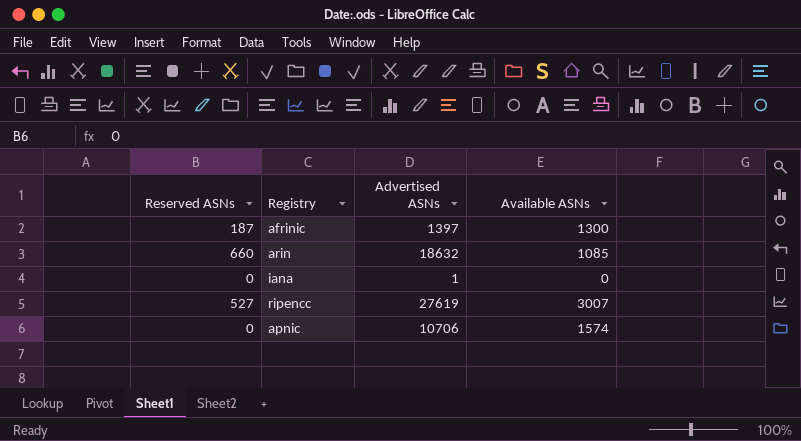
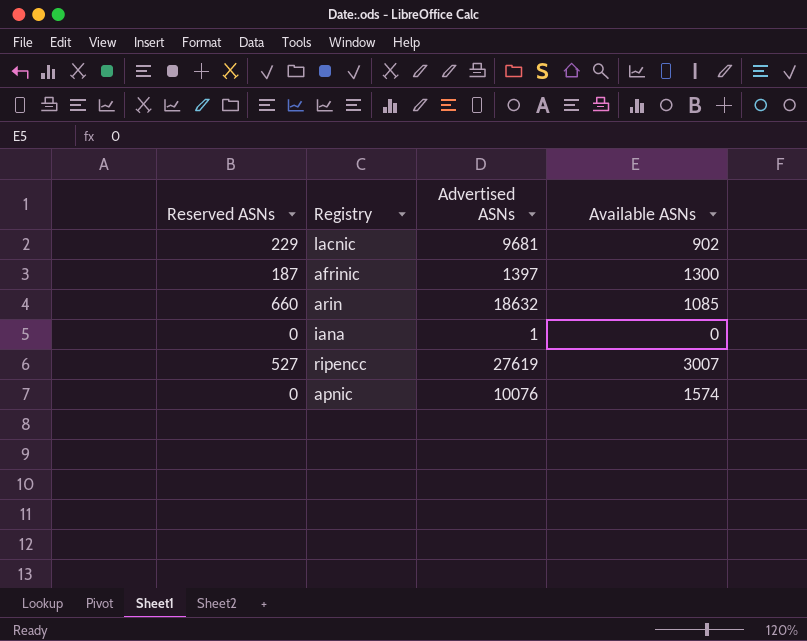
row lacnic: none -> 229 | 9681 | 902
apnic | Advertised ASNs: 10706 -> 10076

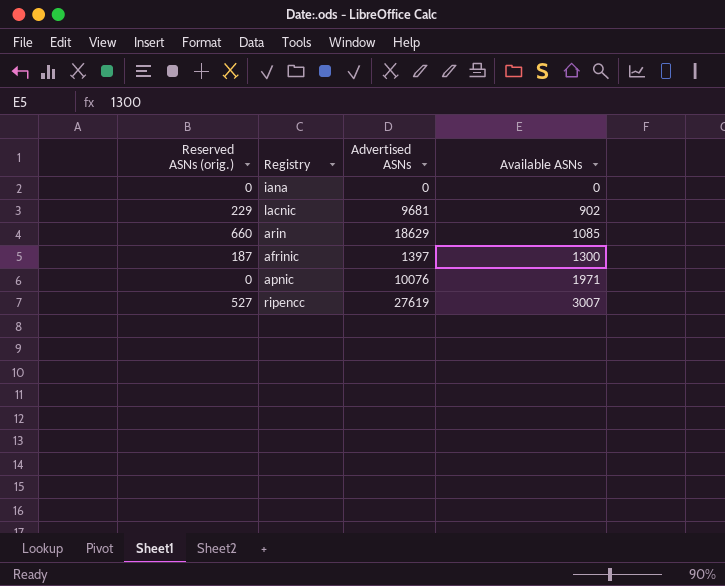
row order: none -> Available ASNs ascending
column name: Reserved ASNs -> Reserved ASNs (orig.)
iana | Advertised ASNs: 1 -> 0
arin | Advertised ASNs: 18632 -> 18629
apnic | Available ASNs: 1574 -> 1971

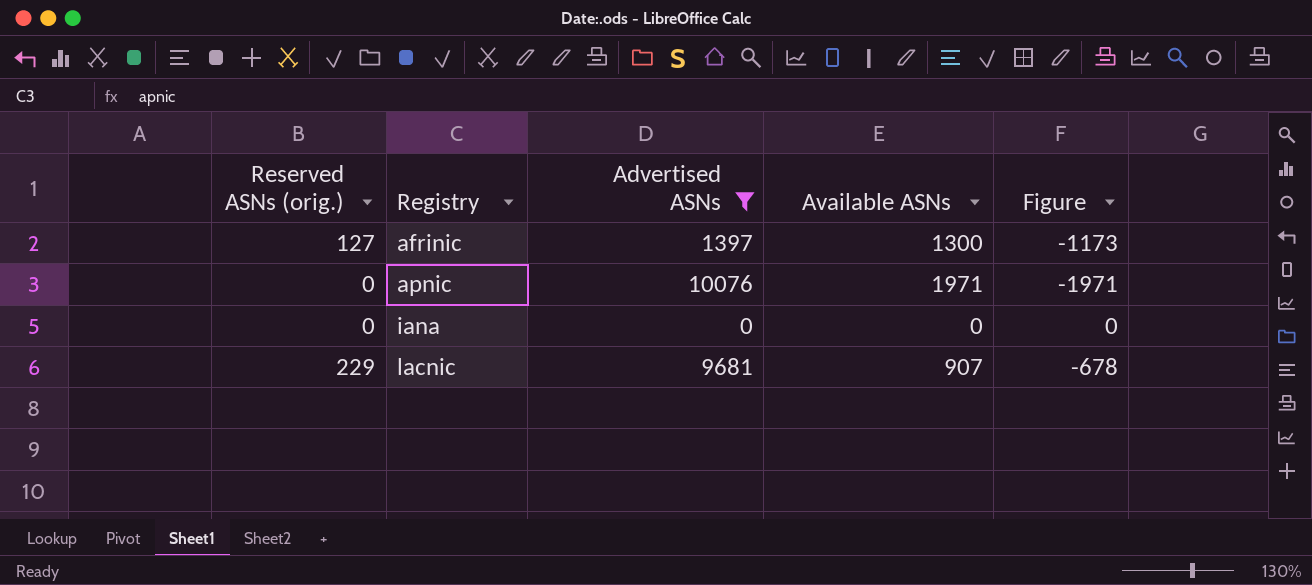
filter: none -> Advertised ASNs <= 10076
row order: Available ASNs ascending -> Registry ascending
column Figure | formula: none -> [Reserved ASNs (orig.)] - [Available ASNs]
afrinic | Reserved ASNs (orig.): 187 -> 127
lacnic | Available ASNs: 902 -> 907

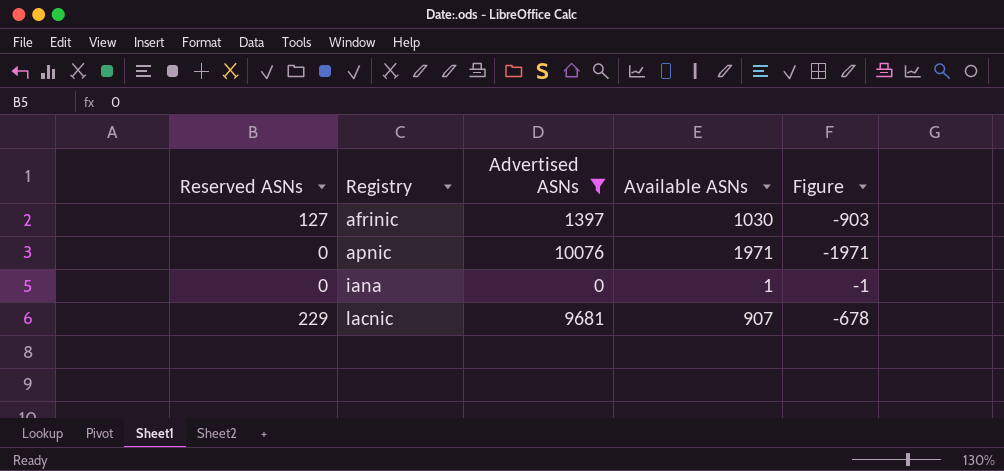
column name: Reserved ASNs (orig.) -> Reserved ASNs
afrinic | Available ASNs: 1300 -> 1030
afrinic | Figure: -1173 -> -903
iana | Available ASNs: 0 -> 1
iana | Figure: 0 -> -1

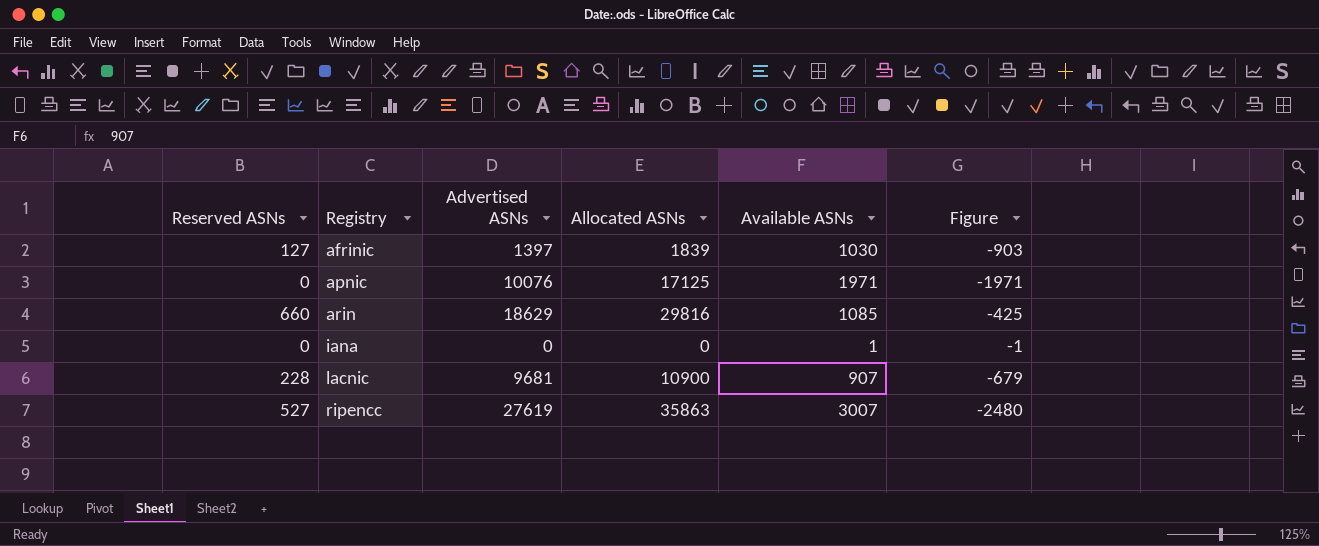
filter: Advertised ASNs <= 10076 -> none
column Allocated ASNs | position: none -> 4
lacnic | Reserved ASNs: 229 -> 228
lacnic | Figure: -678 -> -679

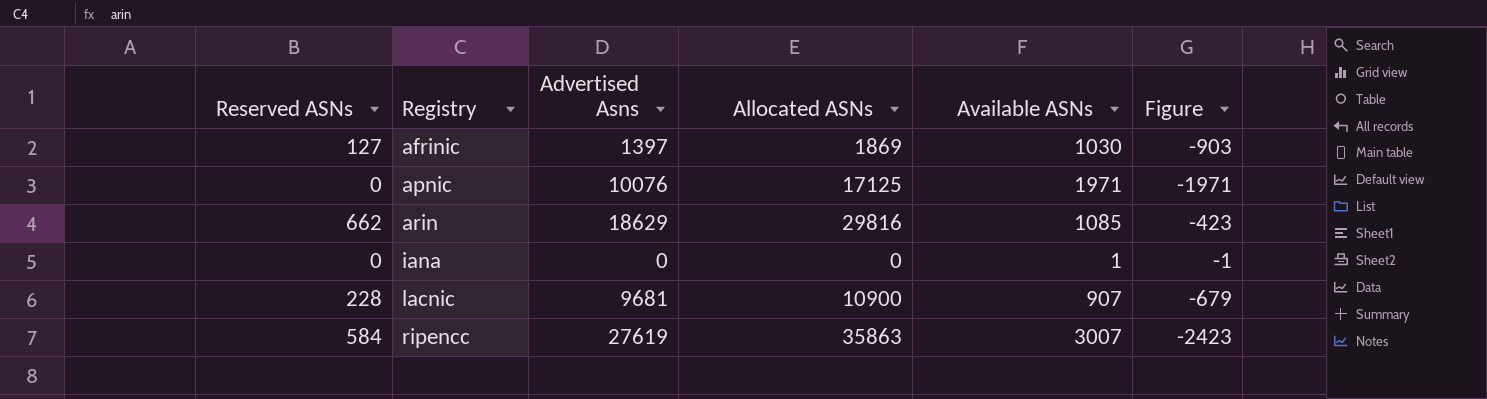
column name: Advertised ASNs -> Advertised Asns
afrinic | Allocated ASNs: 1839 -> 1869
arin | Reserved ASNs: 660 -> 662
arin | Figure: -425 -> -423
ripencc | Reserved ASNs: 527 -> 584
ripencc | Figure: -2480 -> -2423

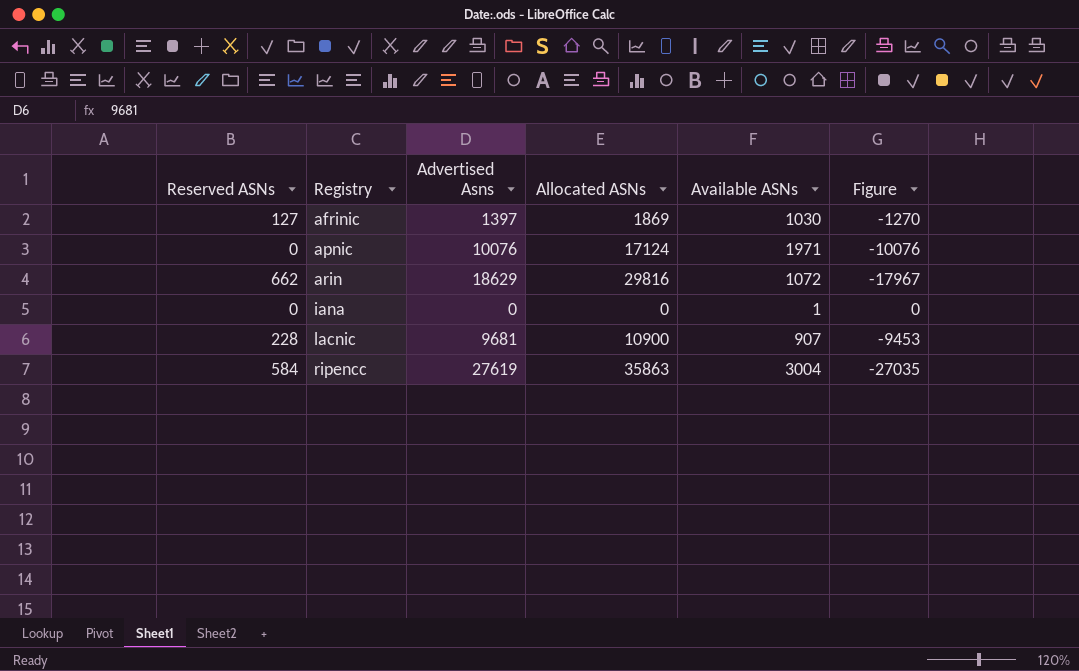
column Figure | formula: [Reserved ASNs] - [Available ASNs] -> [Reserved ASNs] - [Advertised Asns]
apnic | Allocated ASNs: 17125 -> 17124
arin | Available ASNs: 1085 -> 1072
ripencc | Available ASNs: 3007 -> 3004

